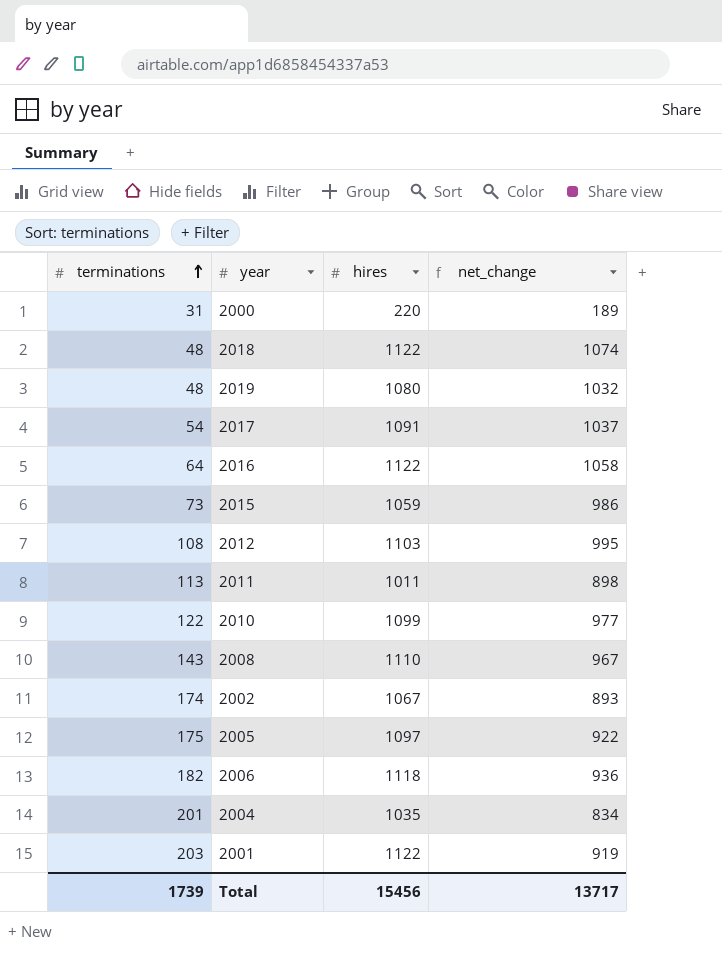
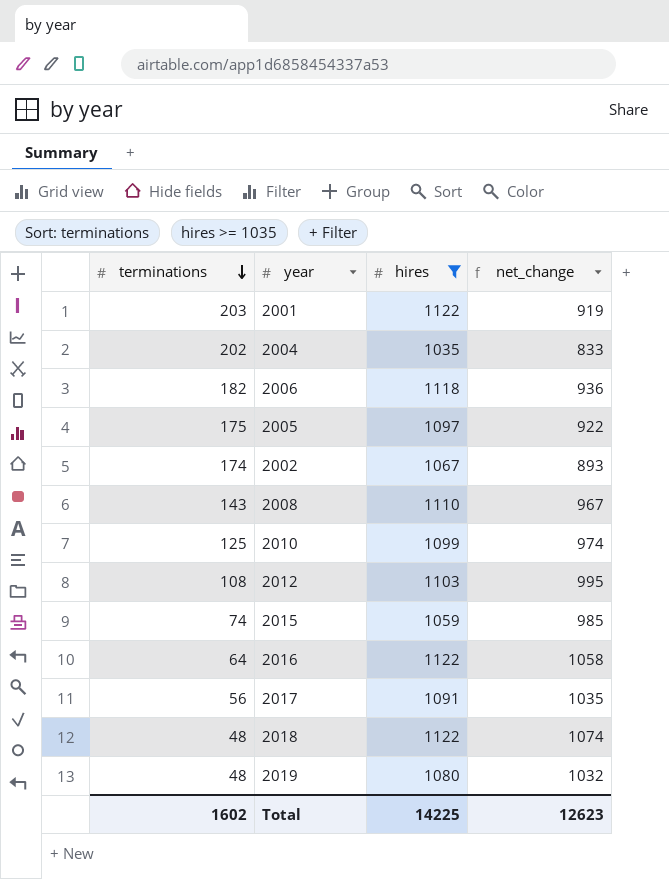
filter: none -> hires >= 1035
row order: terminations ascending -> terminations descending
2004 | terminations: 201 -> 202
2004 | net_change: 834 -> 833
2010 | terminations: 122 -> 125
2010 | net_change: 977 -> 974
2015 | terminations: 73 -> 74
2015 | net_change: 986 -> 985
2017 | terminations: 54 -> 56
2017 | net_change: 1037 -> 1035
Total | terminations: 1739 -> 1602
Total | hires: 15456 -> 14225
Total | net_change: 13717 -> 12623

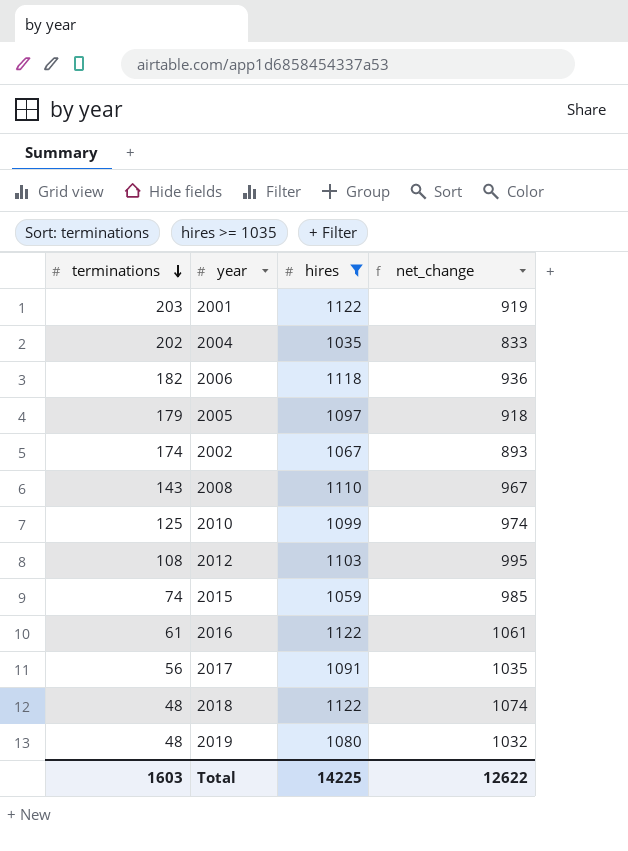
2005 | terminations: 175 -> 179
2005 | net_change: 922 -> 918
2016 | terminations: 64 -> 61
2016 | net_change: 1058 -> 1061
Total | terminations: 1602 -> 1603
Total | net_change: 12623 -> 12622

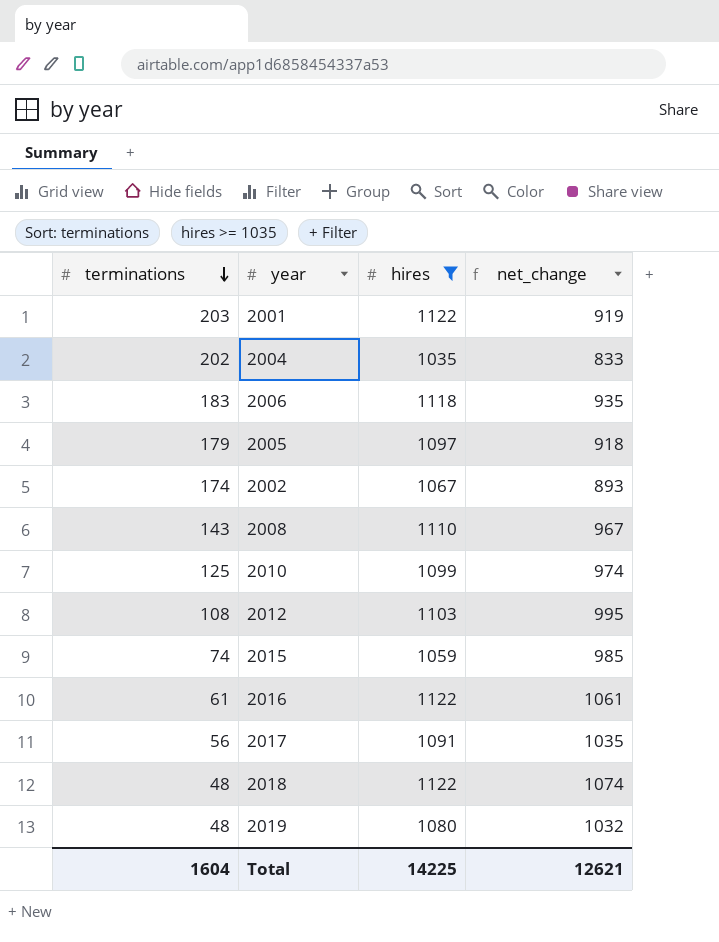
2006 | terminations: 182 -> 183
2006 | net_change: 936 -> 935
Total | terminations: 1603 -> 1604
Total | net_change: 12622 -> 12621

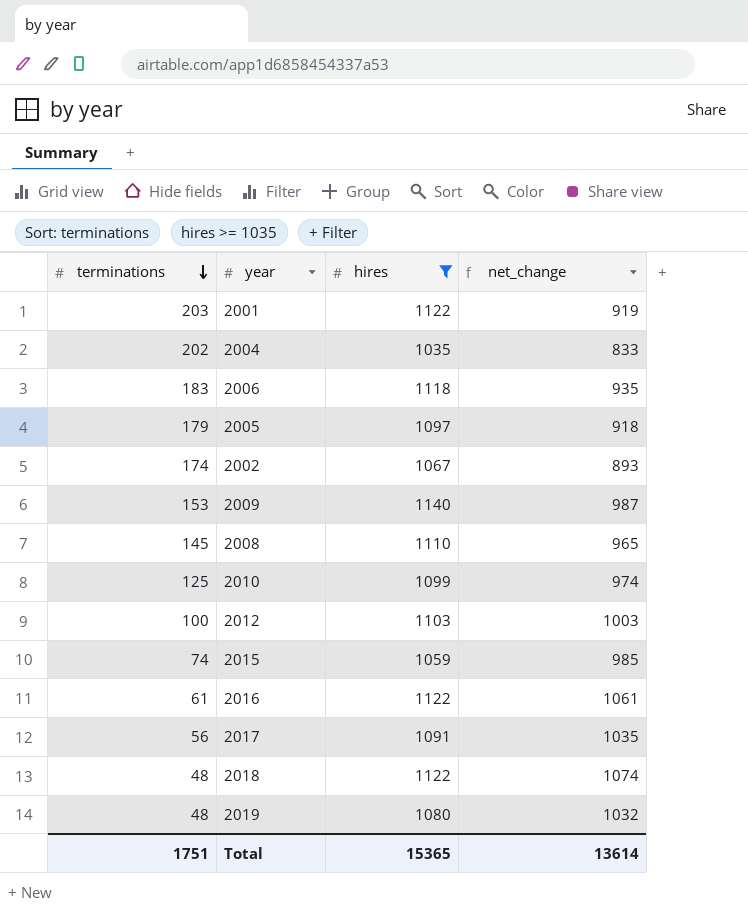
row 2009: none -> 153 | 1140 | 987
2008 | terminations: 143 -> 145
2008 | net_change: 967 -> 965
2012 | terminations: 108 -> 100
2012 | net_change: 995 -> 1003
Total | terminations: 1604 -> 1751
Total | hires: 14225 -> 15365
Total | net_change: 12621 -> 13614

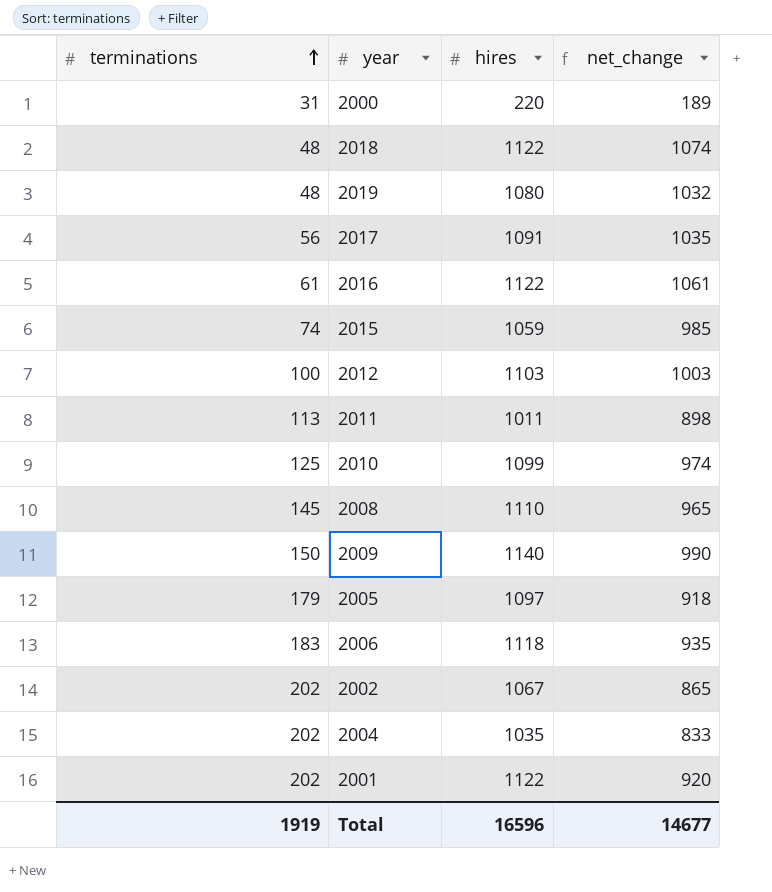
filter: hires >= 1035 -> none
row order: terminations descending -> terminations ascending
2009 | terminations: 153 -> 150
2009 | net_change: 987 -> 990
2002 | terminations: 174 -> 202
2002 | net_change: 893 -> 865
2001 | terminations: 203 -> 202
2001 | net_change: 919 -> 920
Total | terminations: 1751 -> 1919
Total | hires: 15365 -> 16596
Total | net_change: 13614 -> 14677

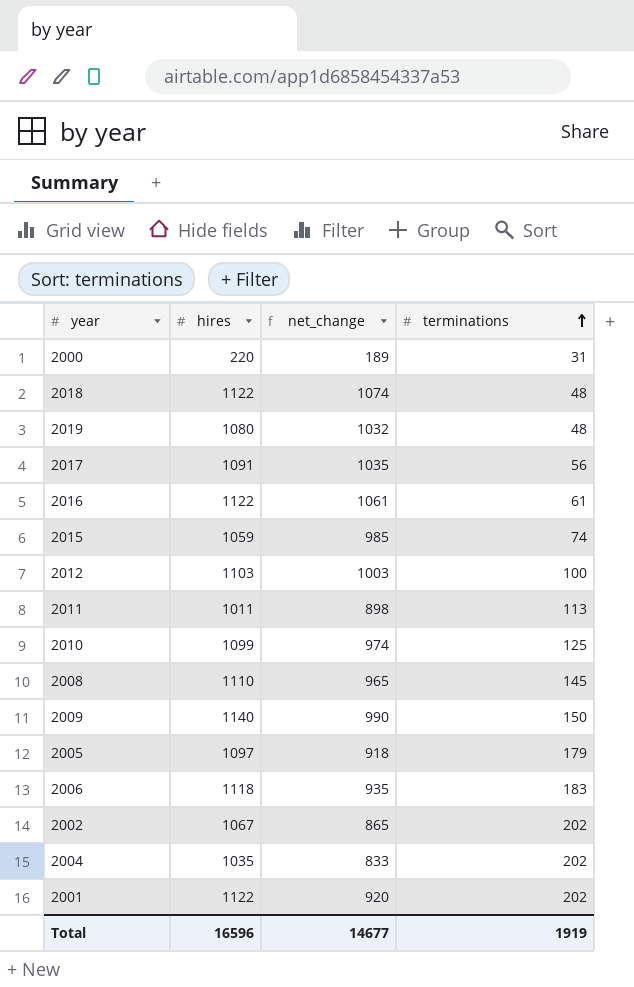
column terminations | position: 1 -> 4

